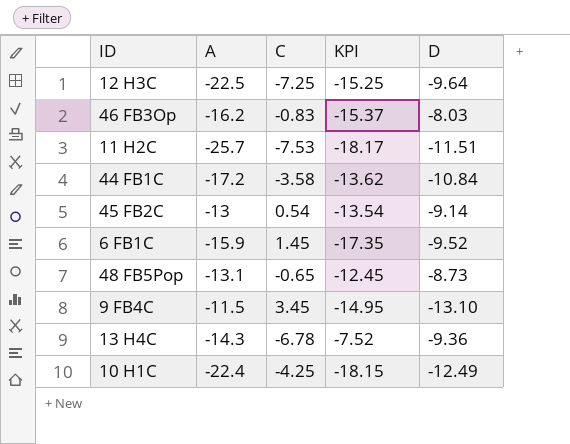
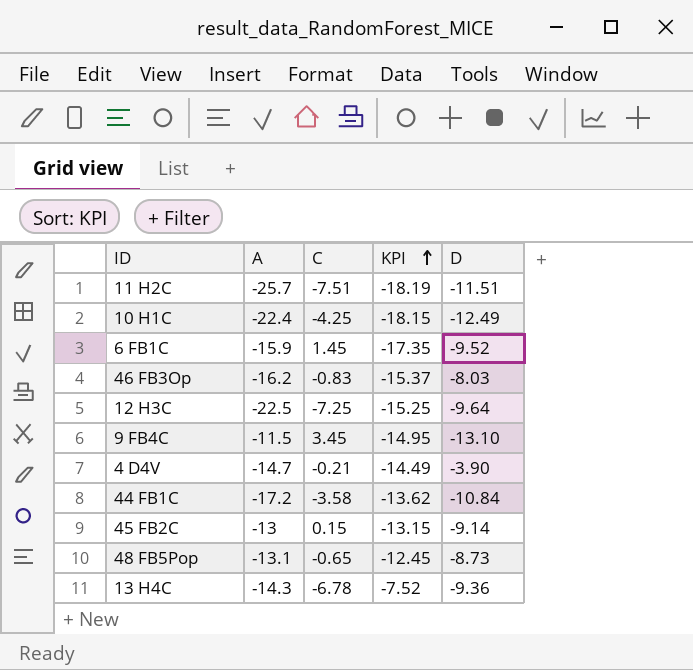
row order: none -> KPI ascending
11 H2C | C: -7.53 -> -7.51
11 H2C | KPI: -18.17 -> -18.19
row 4 D4V: none -> -14.7 | -0.21 | -14.49 | -3.90
45 FB2C | C: 0.54 -> 0.15
45 FB2C | KPI: -13.54 -> -13.15

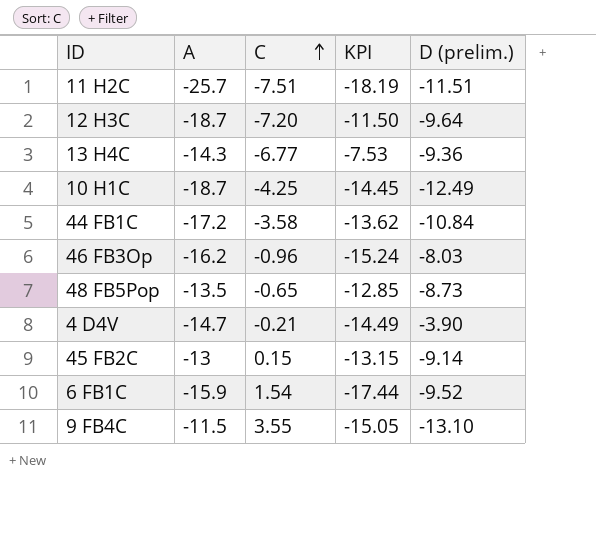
row order: KPI ascending -> C ascending
column name: D -> D (prelim.)
12 H3C | A: -22.5 -> -18.7
12 H3C | C: -7.25 -> -7.20
12 H3C | KPI: -15.25 -> -11.50
13 H4C | C: -6.78 -> -6.77
13 H4C | KPI: -7.52 -> -7.53
10 H1C | A: -22.4 -> -18.7
10 H1C | KPI: -18.15 -> -14.45
46 FB3Op | C: -0.83 -> -0.96
46 FB3Op | KPI: -15.37 -> -15.24
48 FB5Pop | A: -13.1 -> -13.5
48 FB5Pop | KPI: -12.45 -> -12.85
6 FB1C | C: 1.45 -> 1.54
6 FB1C | KPI: -17.35 -> -17.44
9 FB4C | C: 3.45 -> 3.55
9 FB4C | KPI: -14.95 -> -15.05

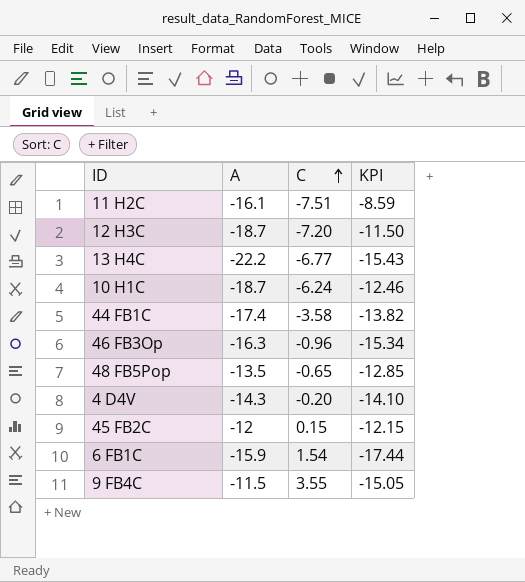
column D (prelim.) | position: 5 -> none
11 H2C | A: -25.7 -> -16.1
11 H2C | KPI: -18.19 -> -8.59
13 H4C | A: -14.3 -> -22.2
13 H4C | KPI: -7.53 -> -15.43
10 H1C | C: -4.25 -> -6.24
10 H1C | KPI: -14.45 -> -12.46
44 FB1C | A: -17.2 -> -17.4
44 FB1C | KPI: -13.62 -> -13.82
46 FB3Op | A: -16.2 -> -16.3
46 FB3Op | KPI: -15.24 -> -15.34
4 D4V | A: -14.7 -> -14.3
4 D4V | C: -0.21 -> -0.20
4 D4V | KPI: -14.49 -> -14.10
45 FB2C | A: -13 -> -12
45 FB2C | KPI: -13.15 -> -12.15

